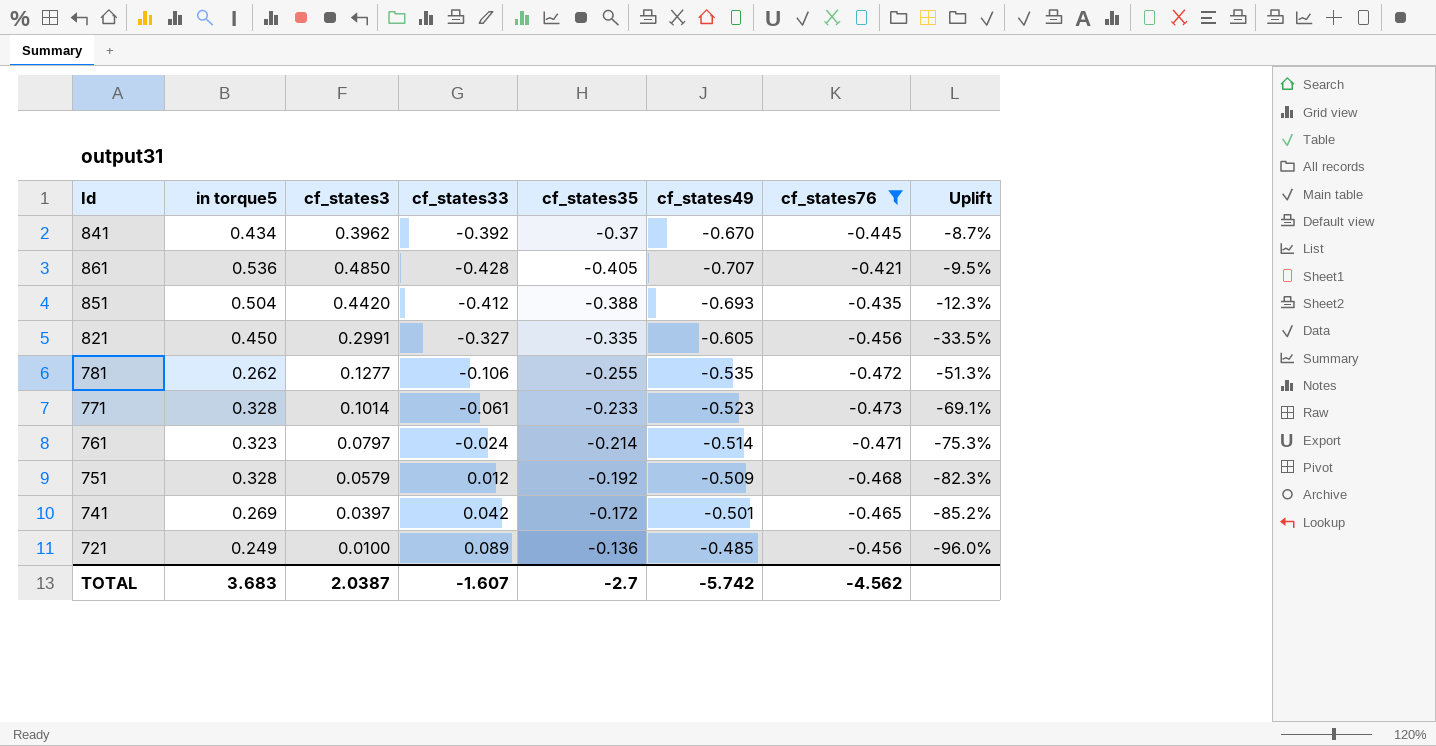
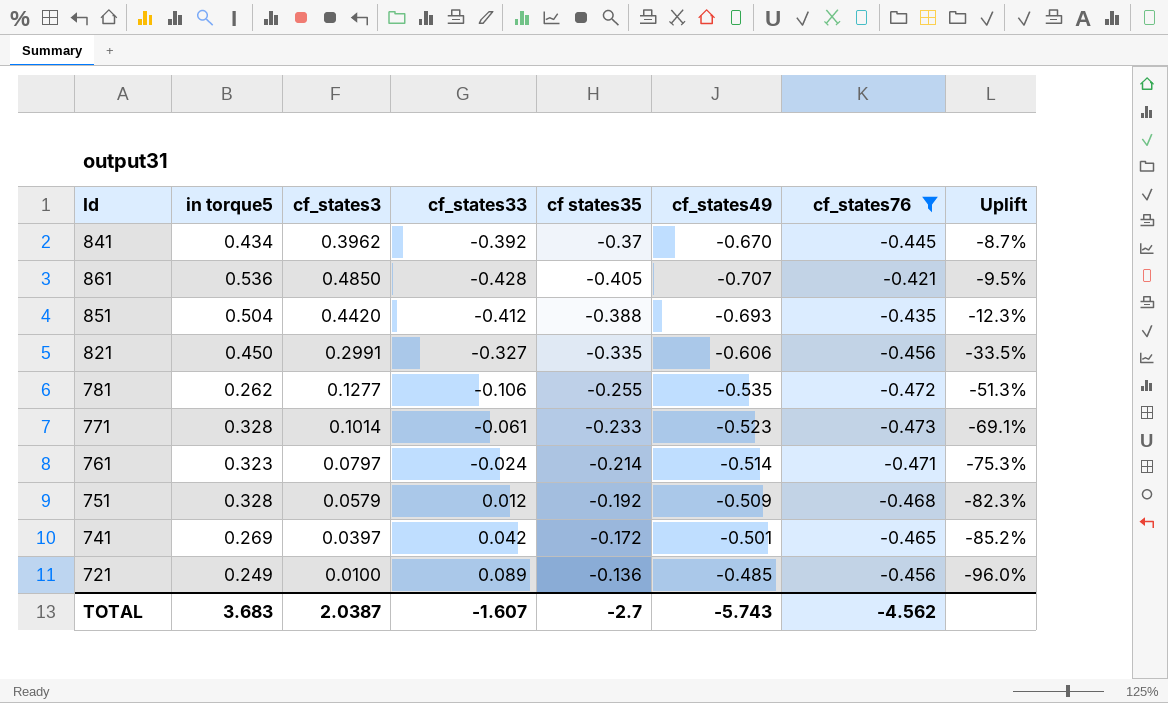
column name: cf_states35 -> cf states35
821 | cf_states49: -0.605 -> -0.606
TOTAL | cf_states49: -5.742 -> -5.743

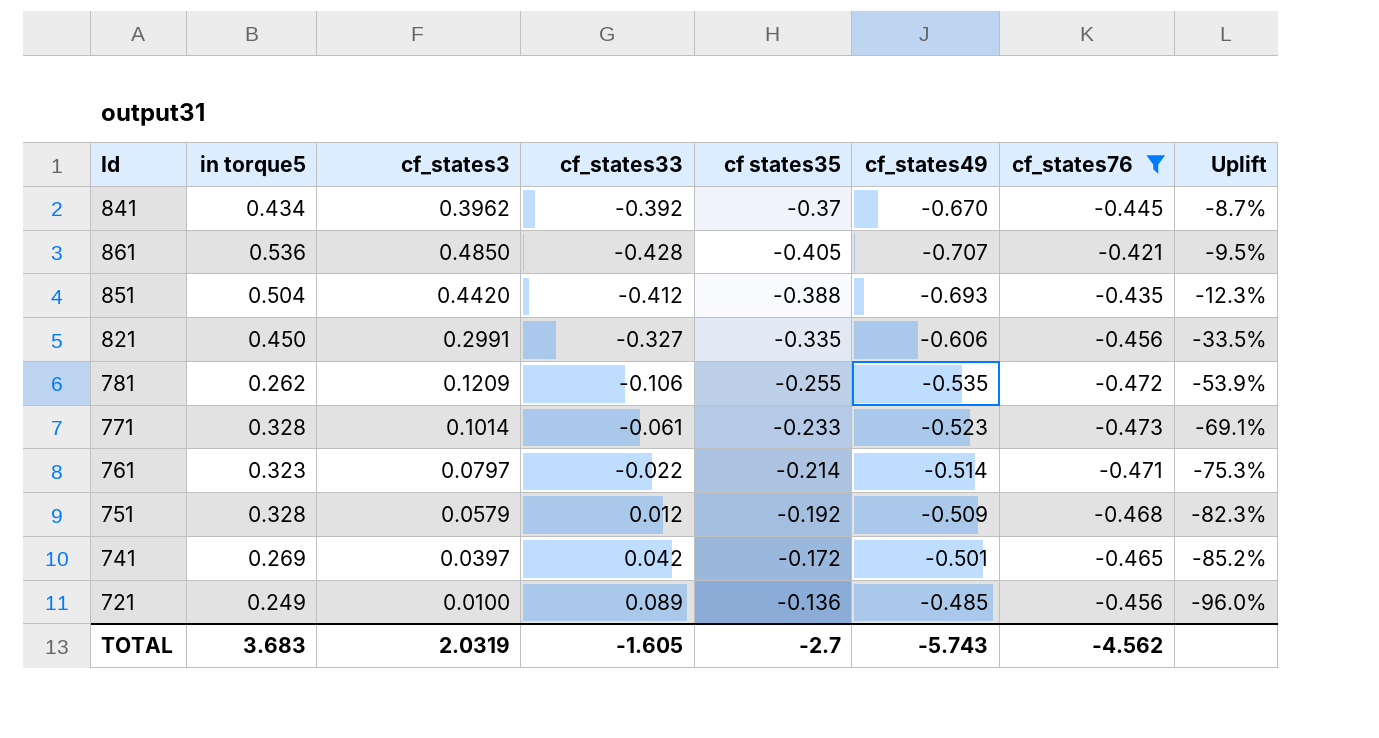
781 | cf_states3: 0.1277 -> 0.1209
781 | Uplift: -51.3% -> -53.9%
761 | cf_states33: -0.024 -> -0.022
TOTAL | cf_states3: 2.0387 -> 2.0319
TOTAL | cf_states33: -1.607 -> -1.605

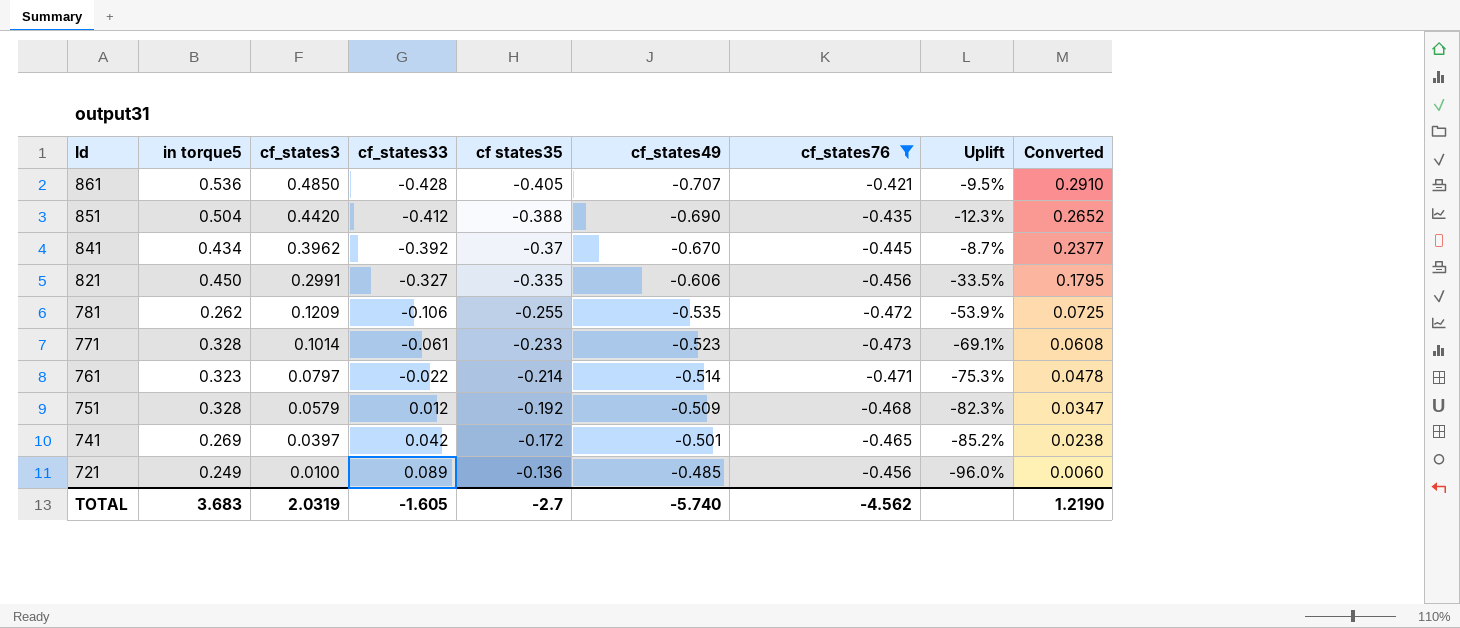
row order: Uplift descending -> Id descending
column Converted | formula: none -> [cf_states3] * 0.6
851 | cf_states49: -0.693 -> -0.690
TOTAL | cf_states49: -5.743 -> -5.740

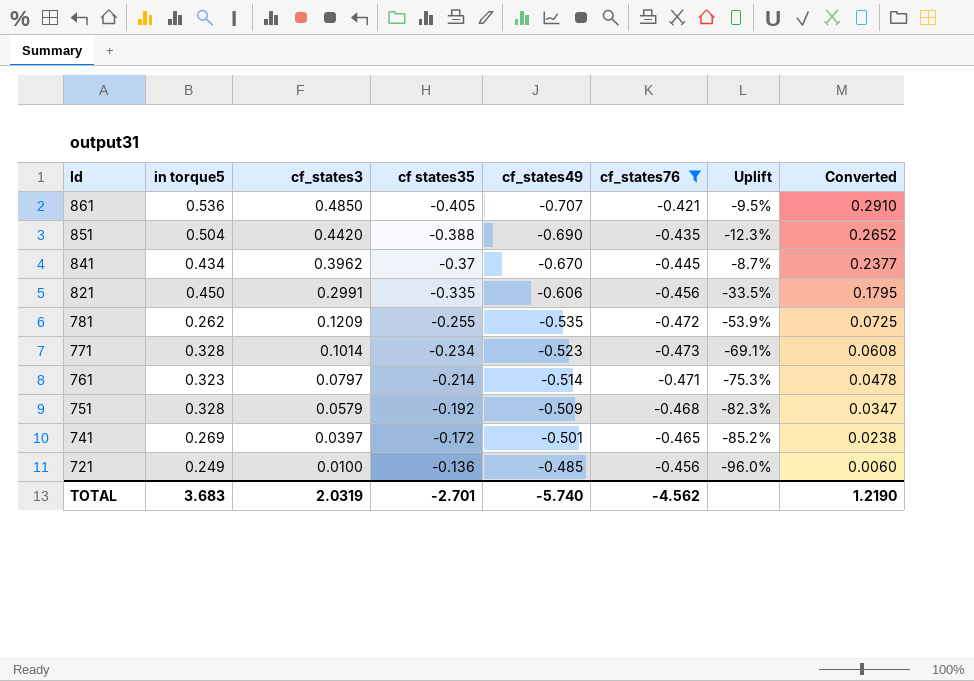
column cf_states33 | position: 4 -> none
771 | cf states35: -0.233 -> -0.234
TOTAL | cf states35: -2.7 -> -2.701

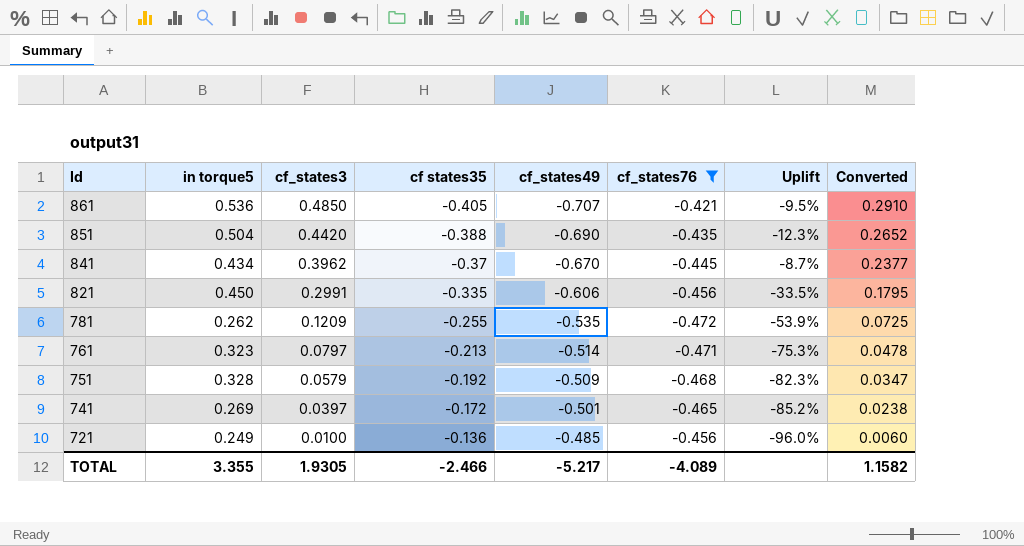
row 771: 0.328 | 0.1014 | -0.234 | -0.523 | -0.473 | -69.1% | 0.0608 -> none
761 | cf states35: -0.214 -> -0.213
TOTAL | in torque5: 3.683 -> 3.355
TOTAL | cf_states3: 2.0319 -> 1.9305
TOTAL | cf states35: -2.701 -> -2.466
TOTAL | cf_states49: -5.740 -> -5.217
TOTAL | cf_states76: -4.562 -> -4.089
TOTAL | Converted: 1.2190 -> 1.1582

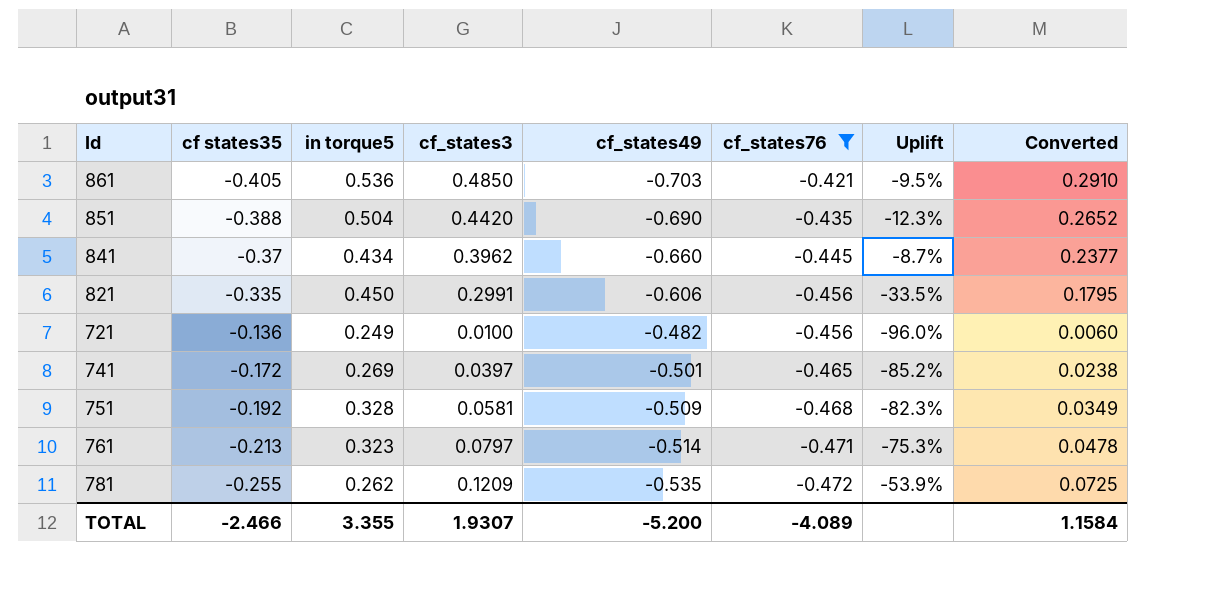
row order: Id descending -> cf_states76 descending
column cf states35 | position: 4 -> 2
861 | cf_states49: -0.707 -> -0.703
841 | cf_states49: -0.670 -> -0.660
721 | cf_states49: -0.485 -> -0.482
751 | cf_states3: 0.0579 -> 0.0581
751 | Converted: 0.0347 -> 0.0349
TOTAL | cf_states3: 1.9305 -> 1.9307
TOTAL | cf_states49: -5.217 -> -5.200
TOTAL | Converted: 1.1582 -> 1.1584

